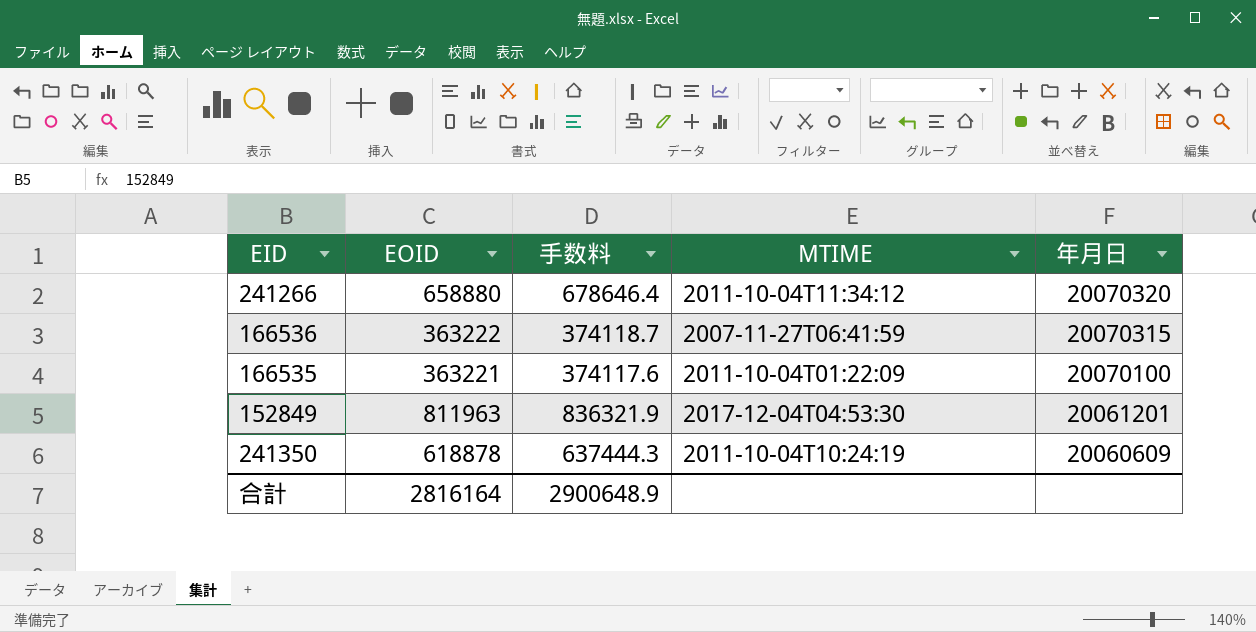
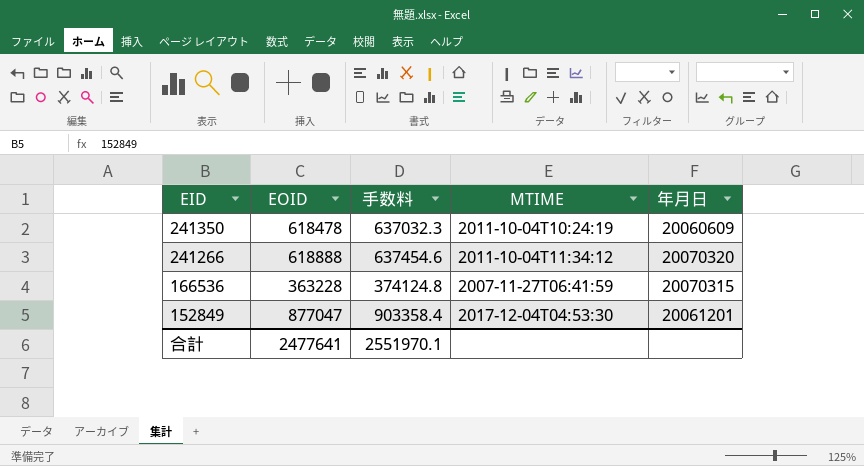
row order: 年月日 descending -> EID descending
row 166535: 363221 | 374117.6 | 2011-10-04T01:22:09 | 20070100 -> none
241350 | EOID: 618878 -> 618478
241350 | 手数料: 637444.3 -> 637032.3
241266 | EOID: 658880 -> 618888
241266 | 手数料: 678646.4 -> 637454.6
166536 | EOID: 363222 -> 363228
166536 | 手数料: 374118.7 -> 374124.8
152849 | EOID: 811963 -> 877047
152849 | 手数料: 836321.9 -> 903358.4
合計 | EOID: 2816164 -> 2477641
合計 | 手数料: 2900648.9 -> 2551970.1

